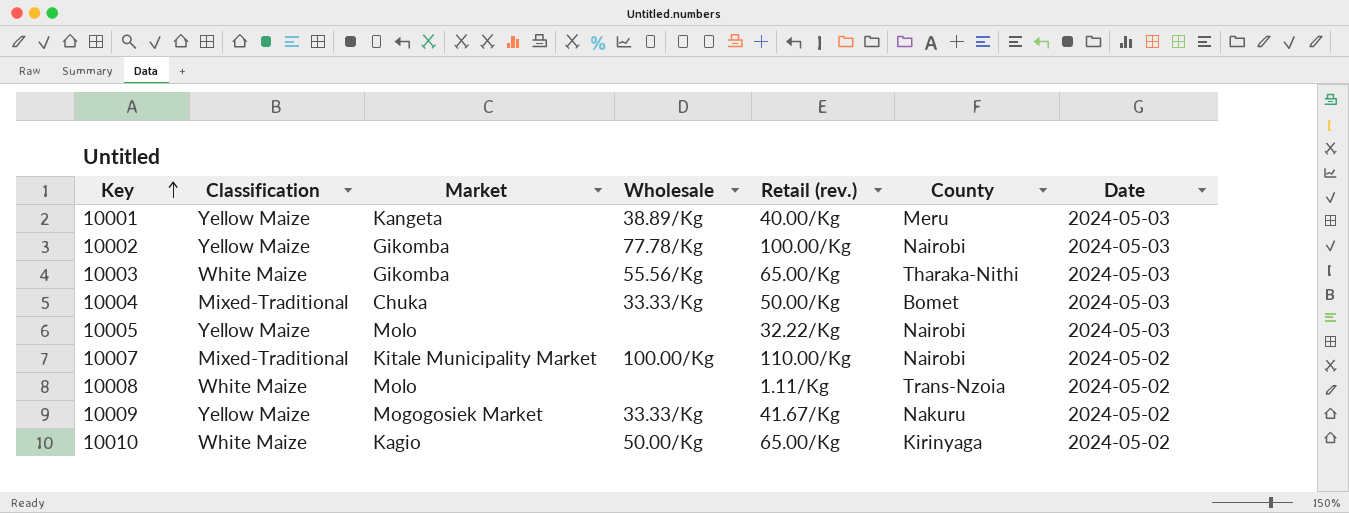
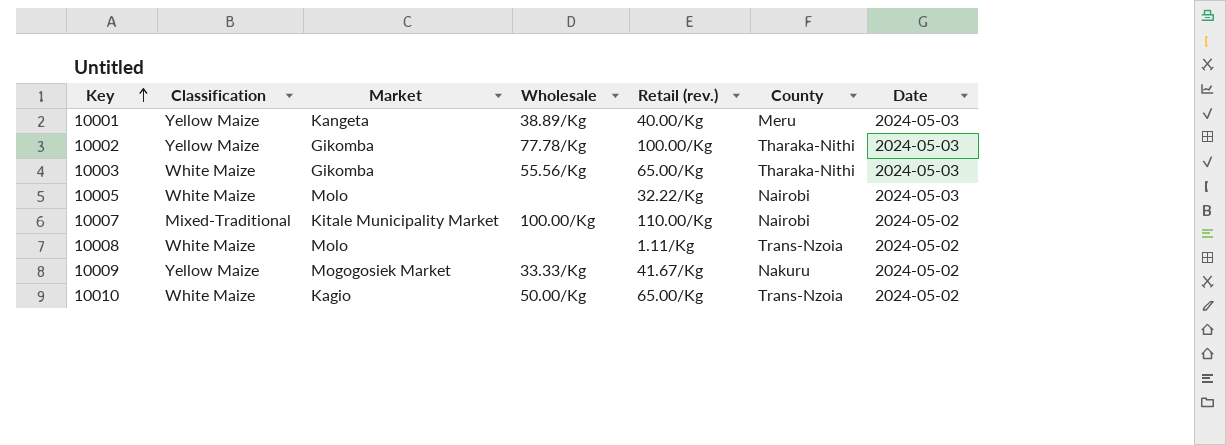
row 10004: Mixed-Traditional | Chuka | 33.33/Kg | 50.00/Kg | Bomet | 2024-05-03 -> none
10002 | County: Nairobi -> Tharaka-Nithi
10005 | Classification: Yellow Maize -> White Maize
10010 | County: Kirinyaga -> Trans-Nzoia

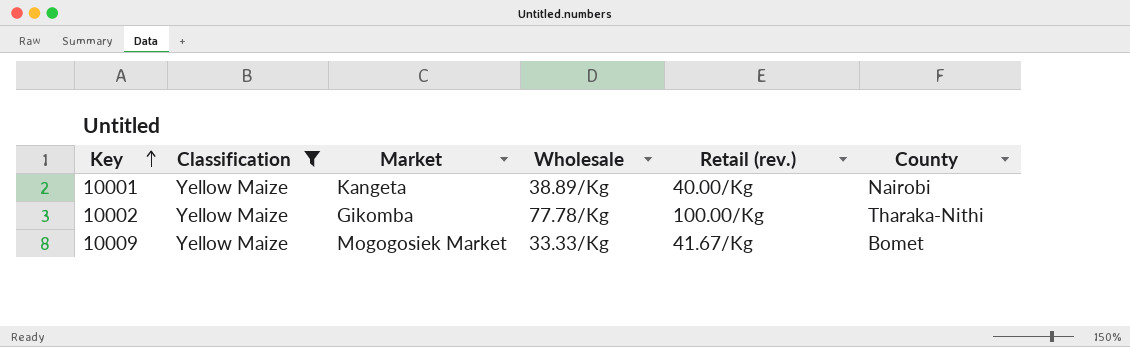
filter: none -> Classification = Yellow Maize
column Date | position: 7 -> none
10001 | County: Meru -> Nairobi
10009 | County: Nakuru -> Bomet

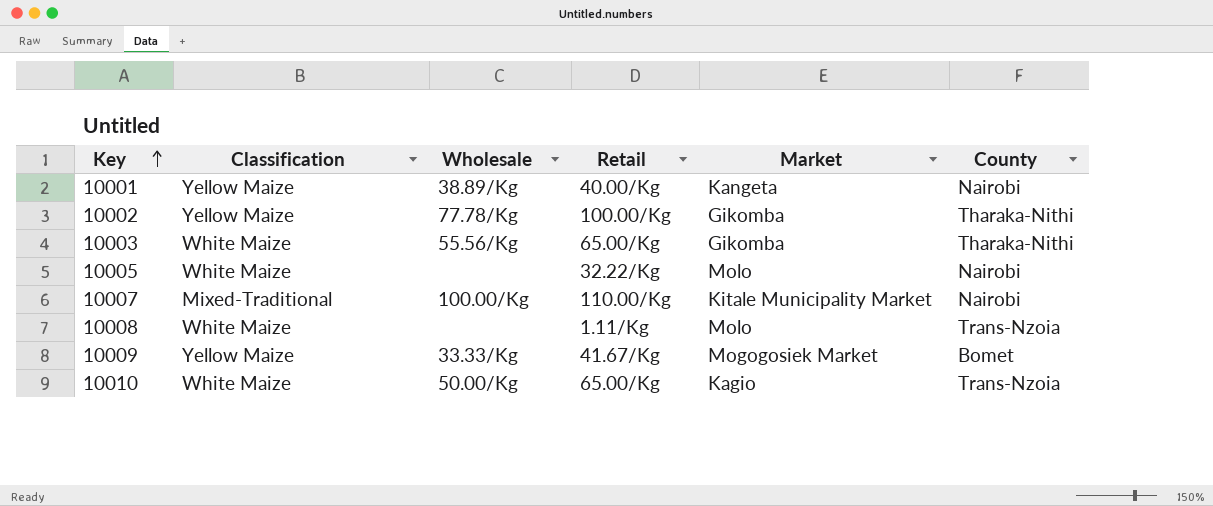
filter: Classification = Yellow Maize -> none
column name: Retail (rev.) -> Retail
column Market | position: 3 -> 5

